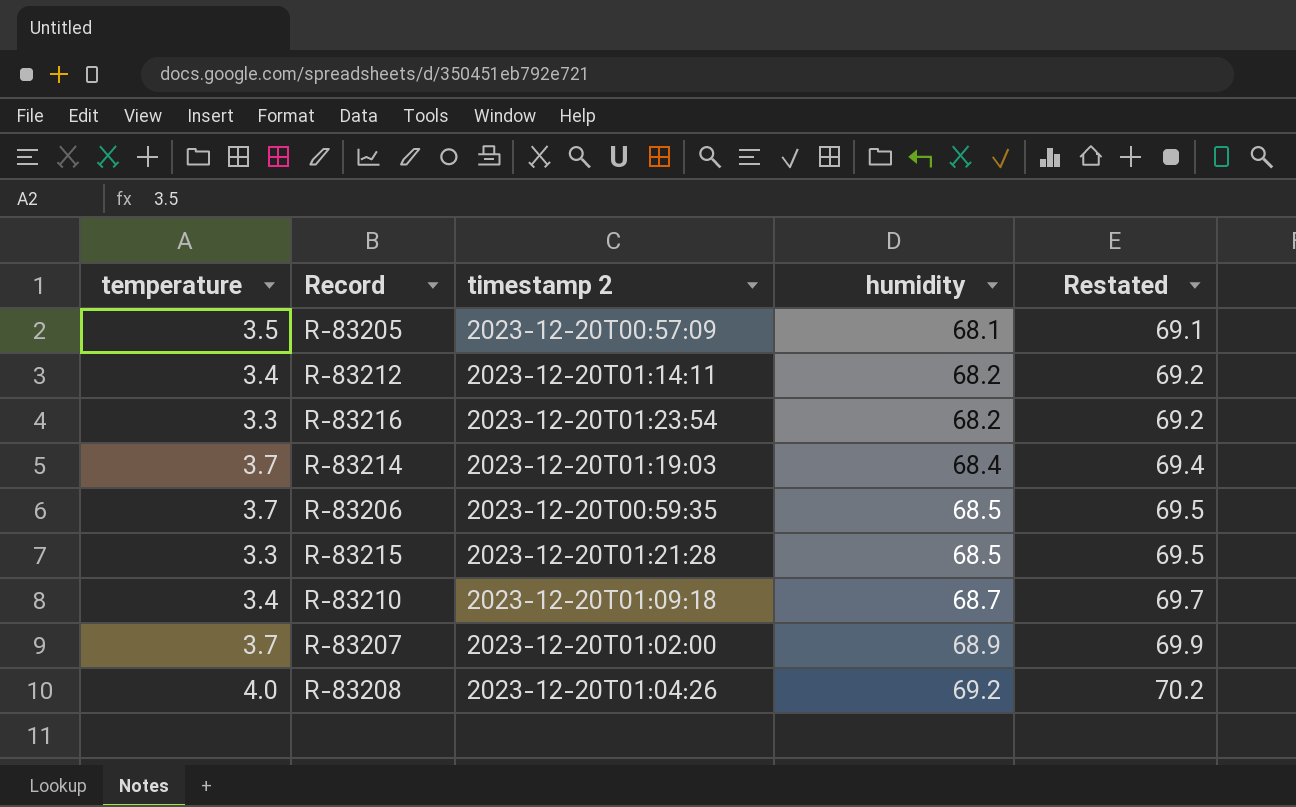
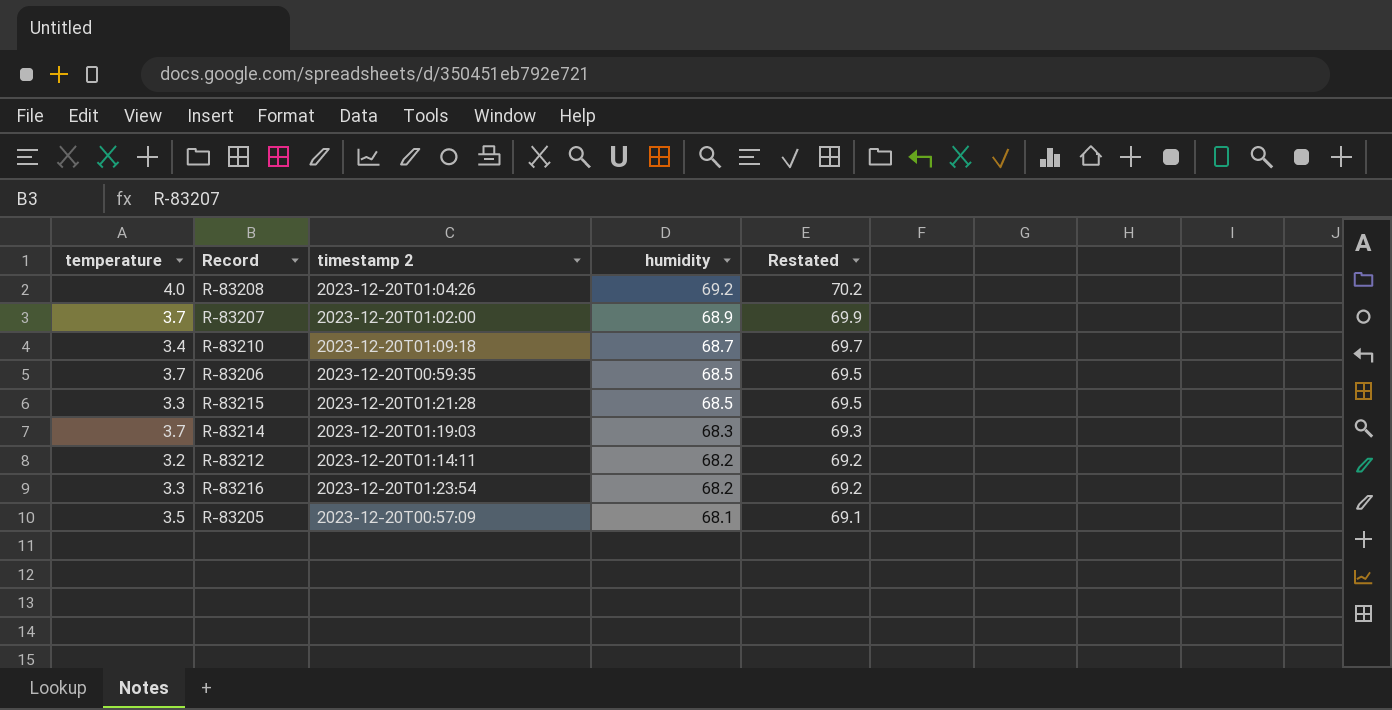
row order: humidity ascending -> humidity descending
R-83214 | humidity: 68.4 -> 68.3
R-83214 | Restated: 69.4 -> 69.3
R-83212 | temperature: 3.4 -> 3.2

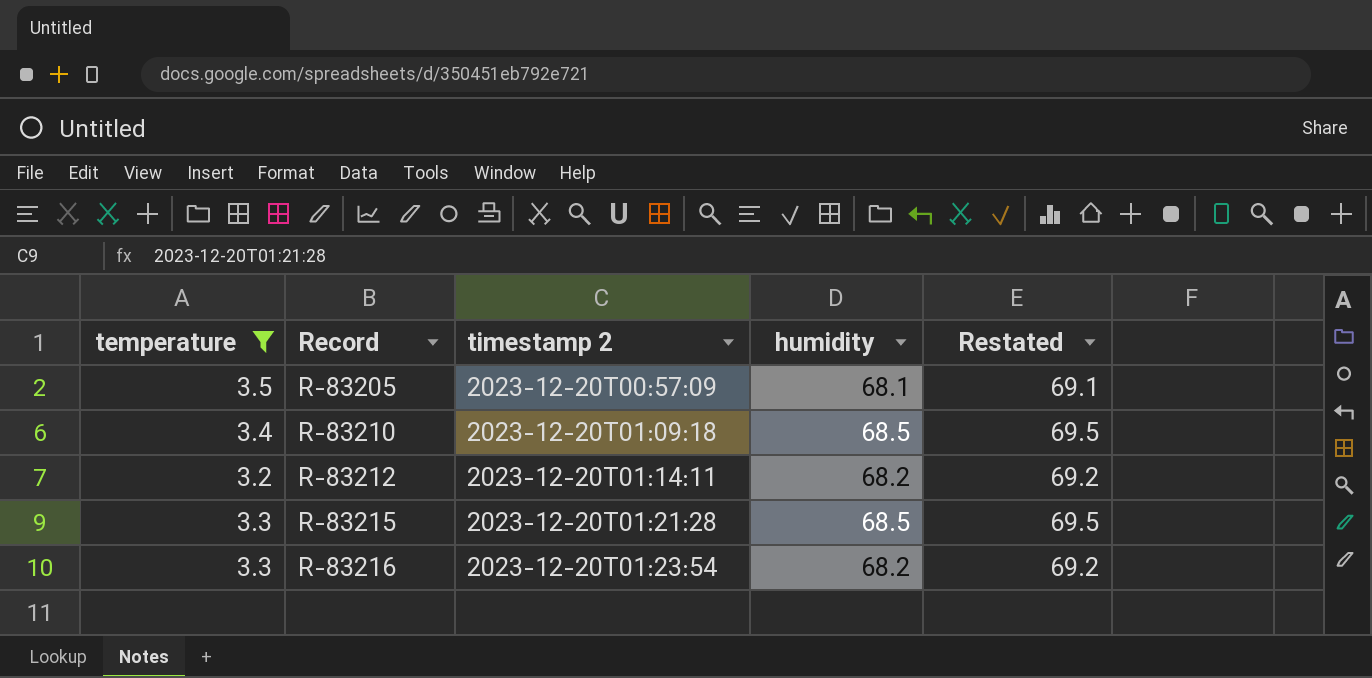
filter: none -> temperature <= 3.5
row order: humidity descending -> Record ascending
R-83210 | humidity: 68.7 -> 68.5
R-83210 | Restated: 69.7 -> 69.5

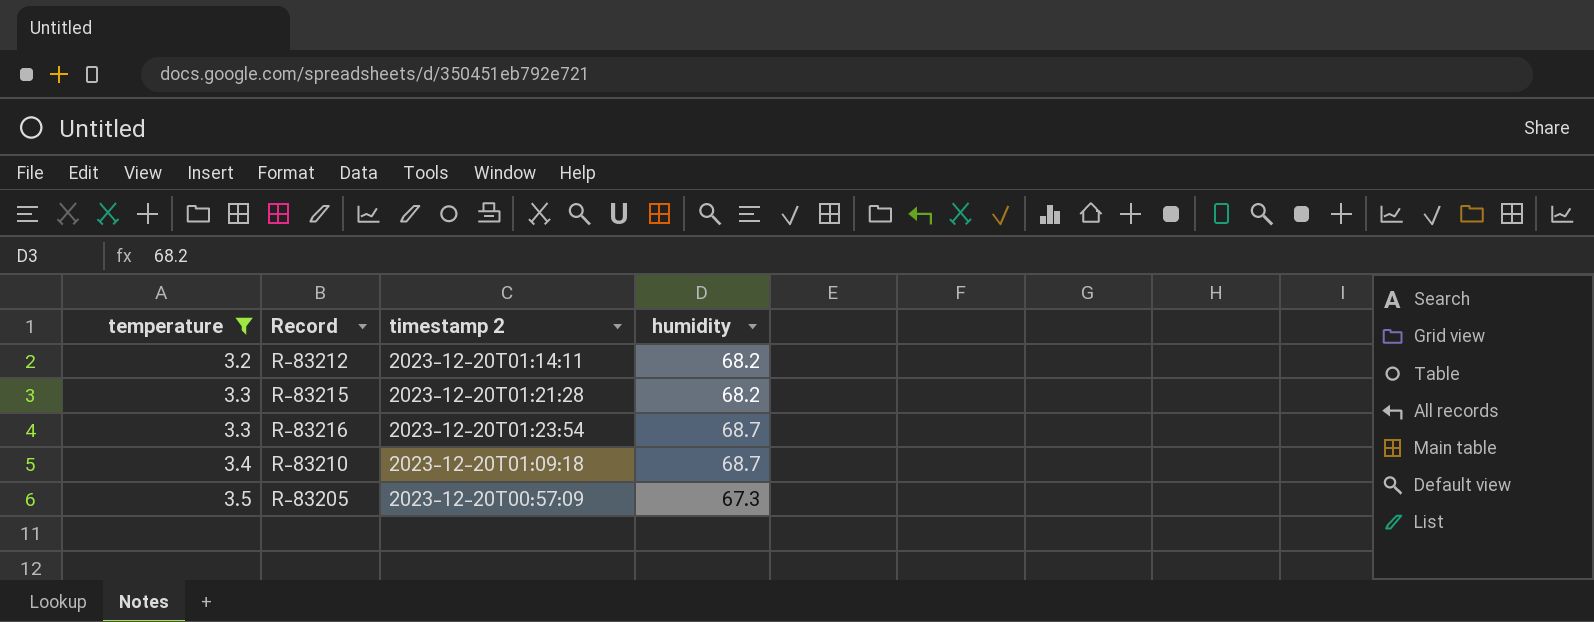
row order: Record ascending -> temperature ascending
column Restated | formula: [humidity] + 1 -> none
R-83215 | humidity: 68.5 -> 68.2
R-83216 | humidity: 68.2 -> 68.7
R-83210 | humidity: 68.5 -> 68.7
R-83205 | humidity: 68.1 -> 67.3

